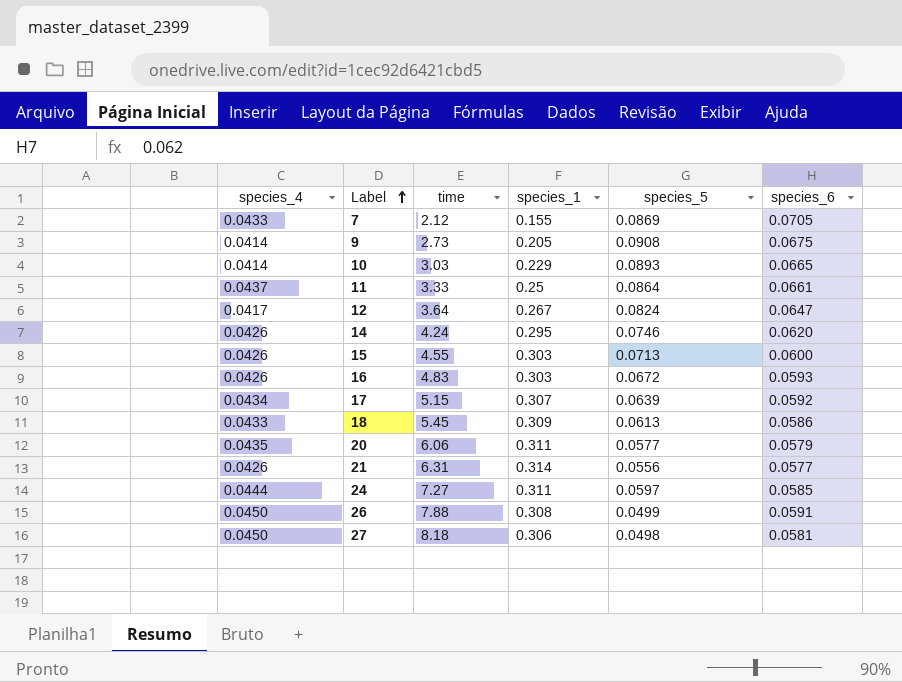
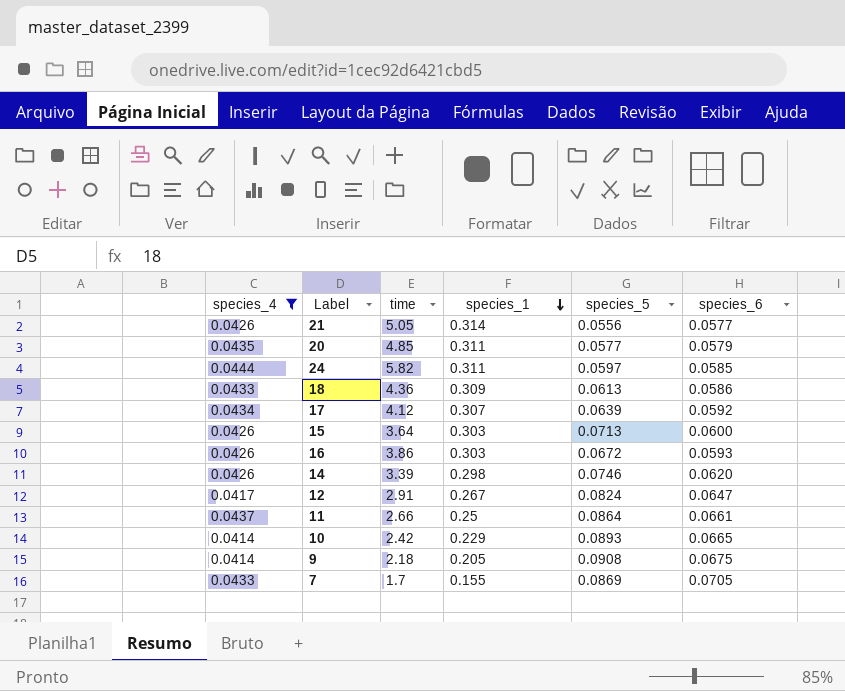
filter: none -> species_4 != 0.0450
row order: Label ascending -> species_1 descending
21 | time: 6.31 -> 5.05
20 | time: 6.06 -> 4.85
24 | time: 7.27 -> 5.82
18 | time: 5.45 -> 4.36
17 | time: 5.15 -> 4.12
15 | time: 4.55 -> 3.64
16 | time: 4.83 -> 3.86
14 | time: 4.24 -> 3.39
14 | species_1: 0.295 -> 0.298
12 | time: 3.64 -> 2.91
11 | time: 3.33 -> 2.66
10 | time: 3.03 -> 2.42
9 | time: 2.73 -> 2.18
7 | time: 2.12 -> 1.7

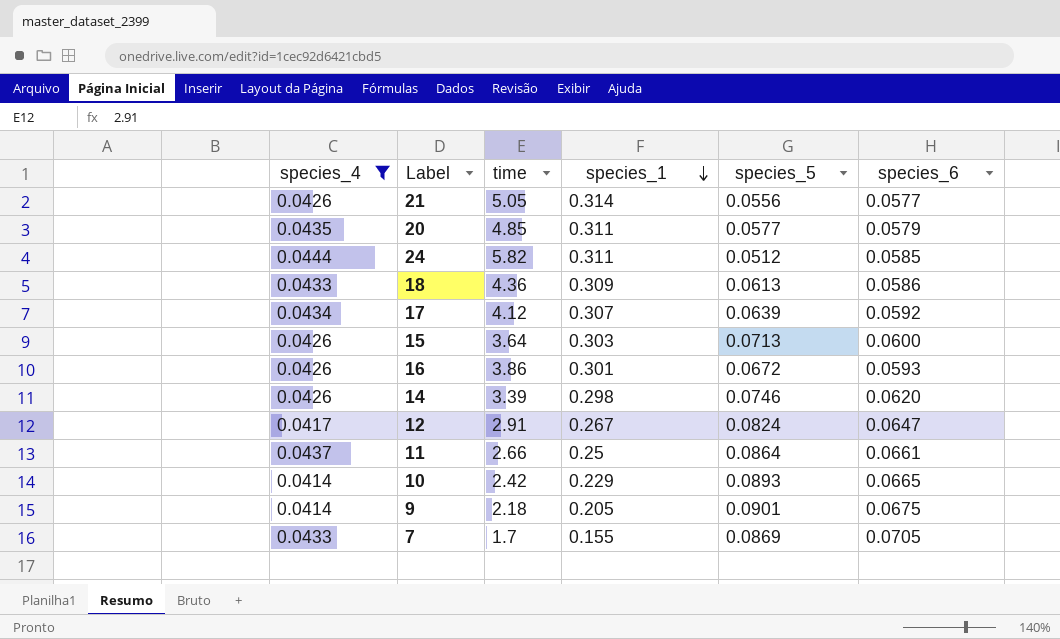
24 | species_5: 0.0597 -> 0.0512
16 | species_1: 0.303 -> 0.301
9 | species_5: 0.0908 -> 0.0901

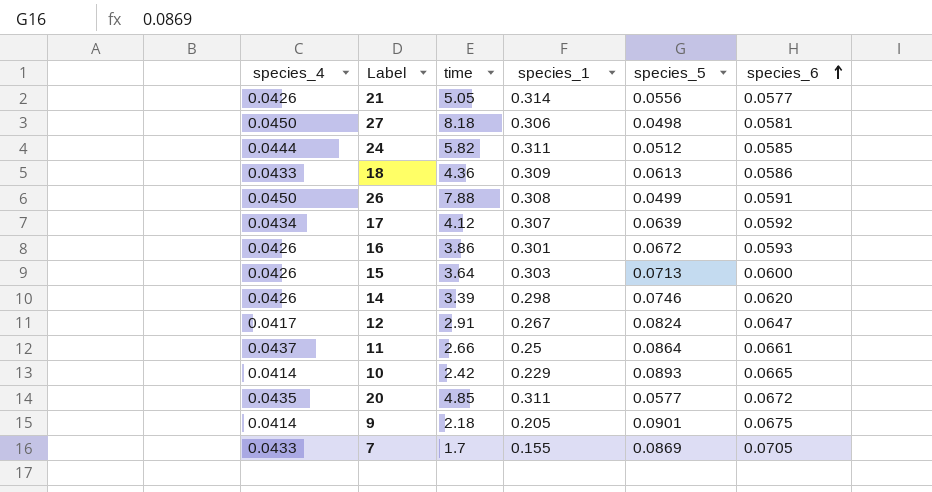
filter: species_4 != 0.0450 -> none
row order: species_1 descending -> species_6 ascending
20 | species_6: 0.0579 -> 0.0672

